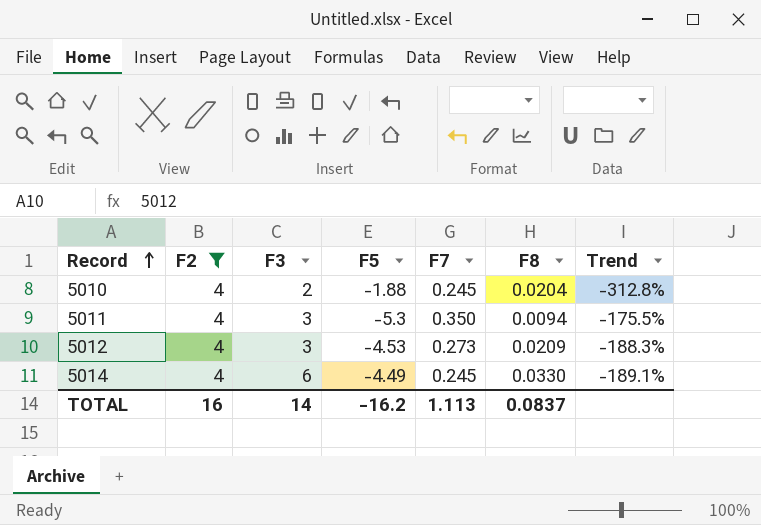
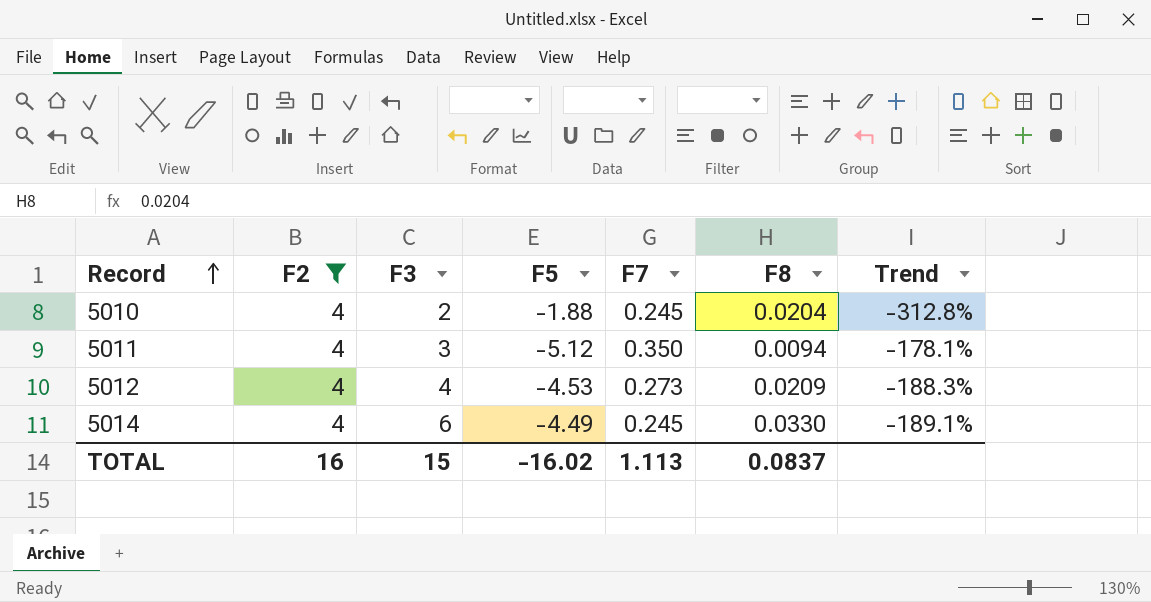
5011 | F5: -5.3 -> -5.12
5011 | Trend: -175.5% -> -178.1%
5012 | F3: 3 -> 4
TOTAL | F3: 14 -> 15
TOTAL | F5: -16.2 -> -16.02

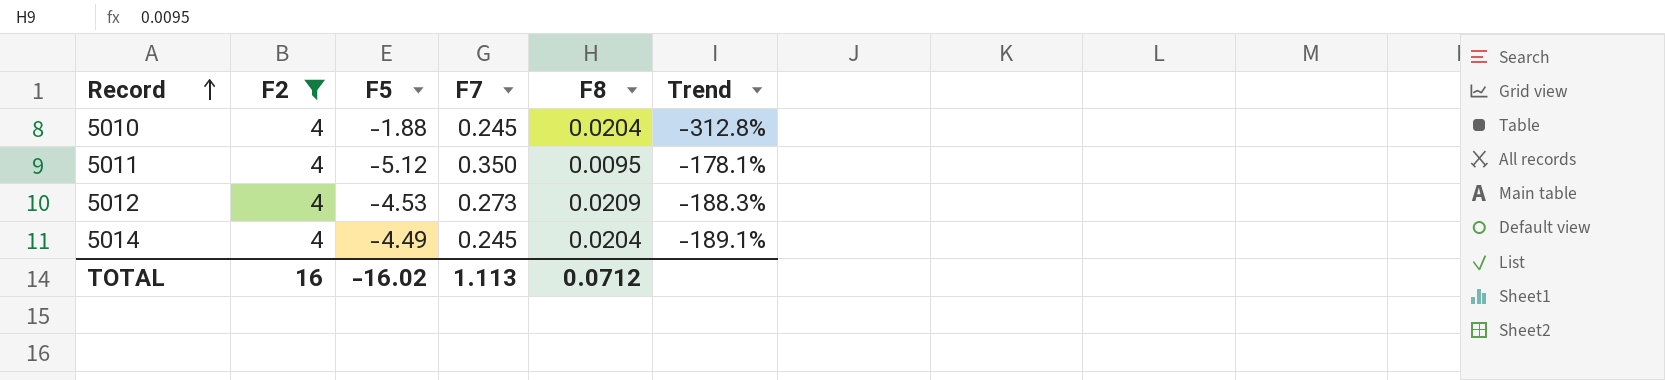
column F3 | position: 3 -> none
5011 | F8: 0.0094 -> 0.0095
5014 | F8: 0.0330 -> 0.0204
TOTAL | F8: 0.0837 -> 0.0712

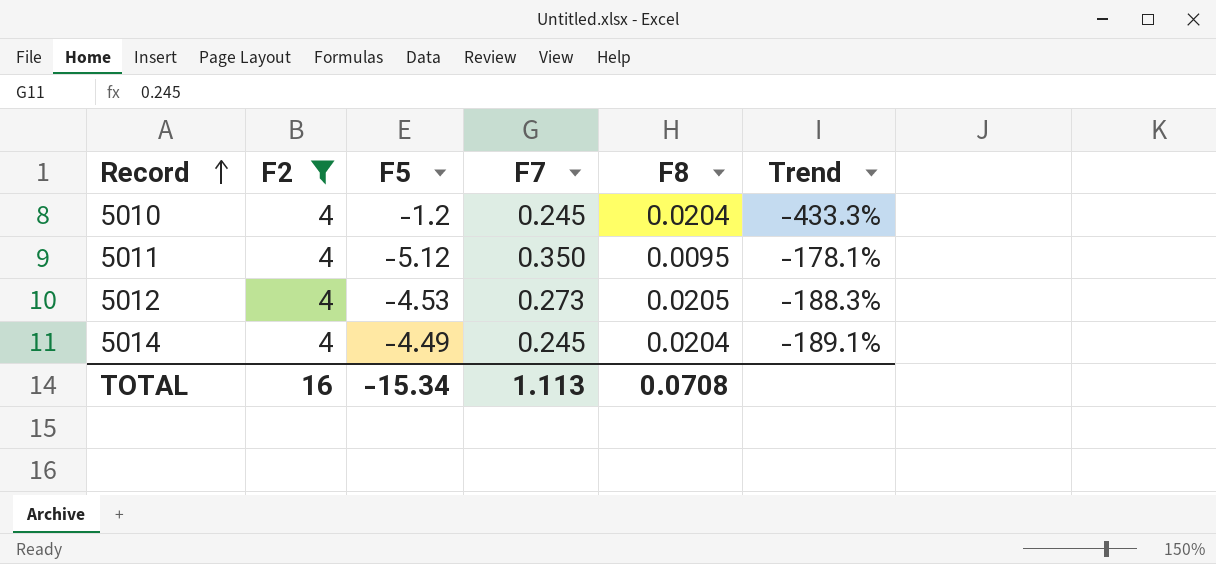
5010 | F5: -1.88 -> -1.2
5010 | Trend: -312.8% -> -433.3%
5012 | F8: 0.0209 -> 0.0205
TOTAL | F5: -16.02 -> -15.34
TOTAL | F8: 0.0712 -> 0.0708

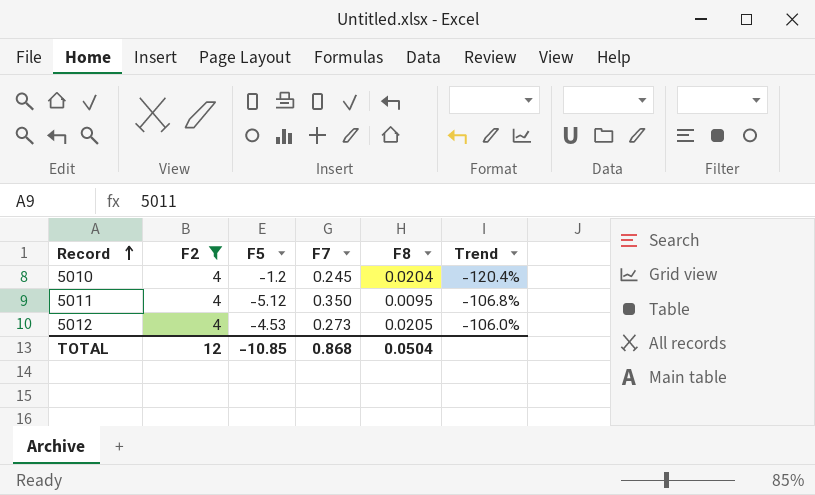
column Trend | formula: ([F2] - [F5]) / [F5] -> ([F7] - [F5]) / [F5]
row 5014: 4 | -4.49 | 0.245 | 0.0204 | -189.1% -> none
TOTAL | F2: 16 -> 12
TOTAL | F5: -15.34 -> -10.85
TOTAL | F7: 1.113 -> 0.868
TOTAL | F8: 0.0708 -> 0.0504

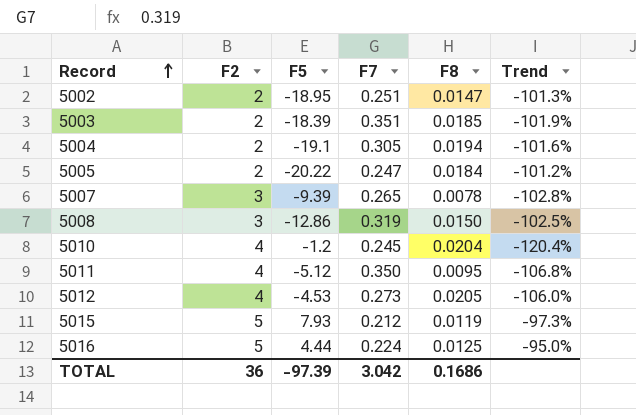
filter: F2 = 4 -> none
TOTAL | F2: 12 -> 36
TOTAL | F5: -10.85 -> -97.39
TOTAL | F7: 0.868 -> 3.042
TOTAL | F8: 0.0504 -> 0.1686

